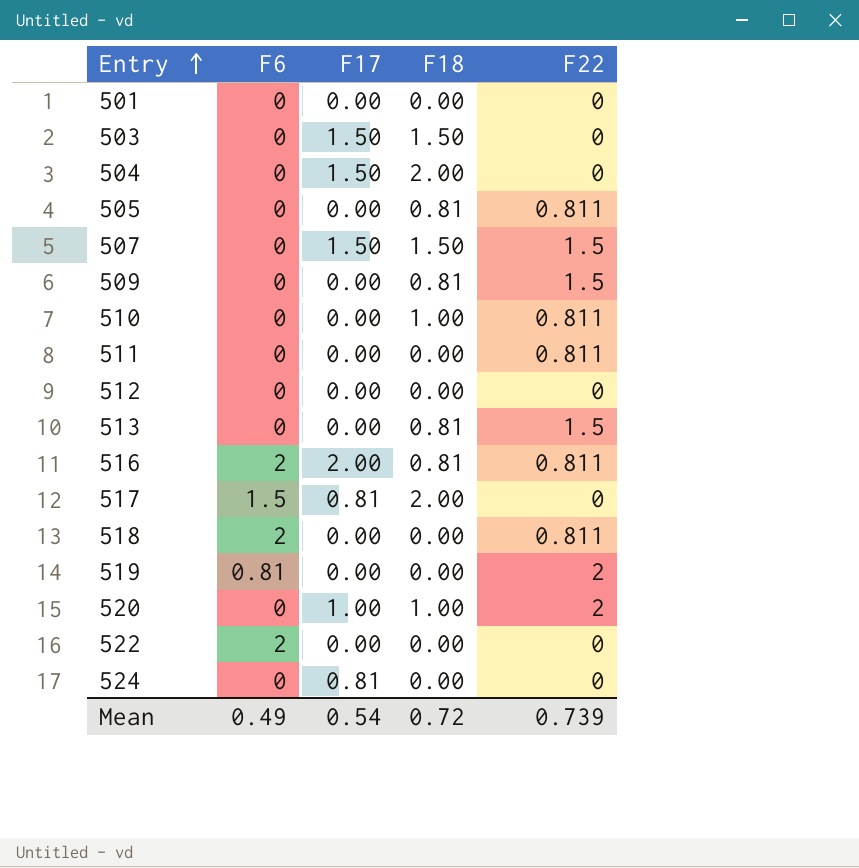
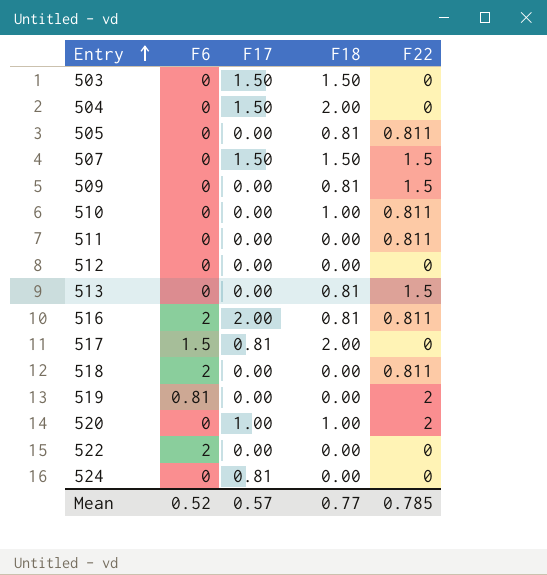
row 501: 0 | 0.00 | 0.00 | 0 -> none
Mean | F6: 0.49 -> 0.52
Mean | F17: 0.54 -> 0.57
Mean | F18: 0.72 -> 0.77
Mean | F22: 0.739 -> 0.785

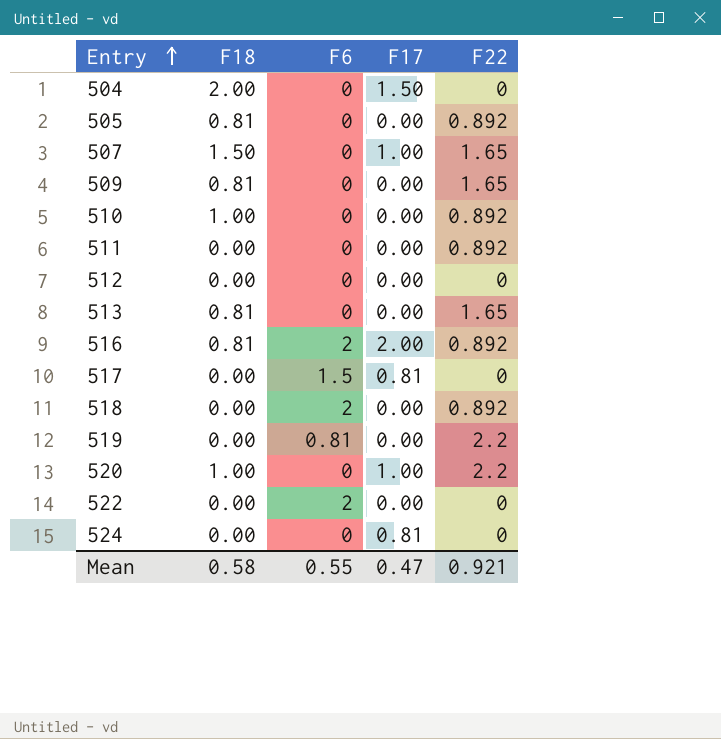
column F18 | position: 4 -> 2
row 503: 0 | 1.50 | 1.50 | 0 -> none
505 | F22: 0.811 -> 0.892
507 | F17: 1.50 -> 1.00
507 | F22: 1.5 -> 1.65
509 | F22: 1.5 -> 1.65
510 | F22: 0.811 -> 0.892
511 | F22: 0.811 -> 0.892
513 | F22: 1.5 -> 1.65
516 | F22: 0.811 -> 0.892
517 | F18: 2.00 -> 0.00
518 | F22: 0.811 -> 0.892
519 | F22: 2 -> 2.2
520 | F22: 2 -> 2.2
Mean | F18: 0.77 -> 0.58
Mean | F6: 0.52 -> 0.55
Mean | F17: 0.57 -> 0.47
Mean | F22: 0.785 -> 0.921

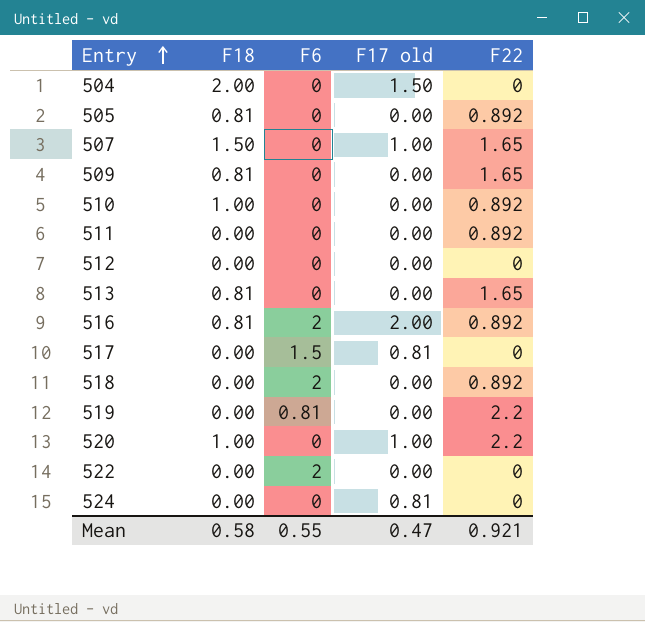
column name: F17 -> F17 old

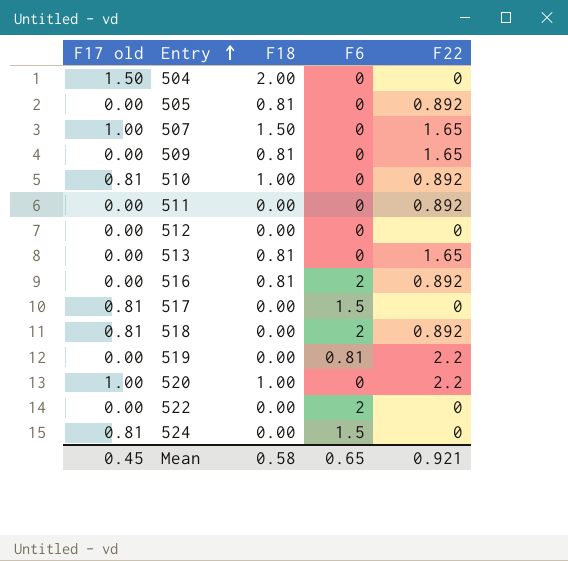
column F17 old | position: 4 -> 1
510 | F17 old: 0.00 -> 0.81
516 | F17 old: 2.00 -> 0.00
518 | F17 old: 0.00 -> 0.81
524 | F6: 0 -> 1.5
Mean | F17 old: 0.47 -> 0.45
Mean | F6: 0.55 -> 0.65

